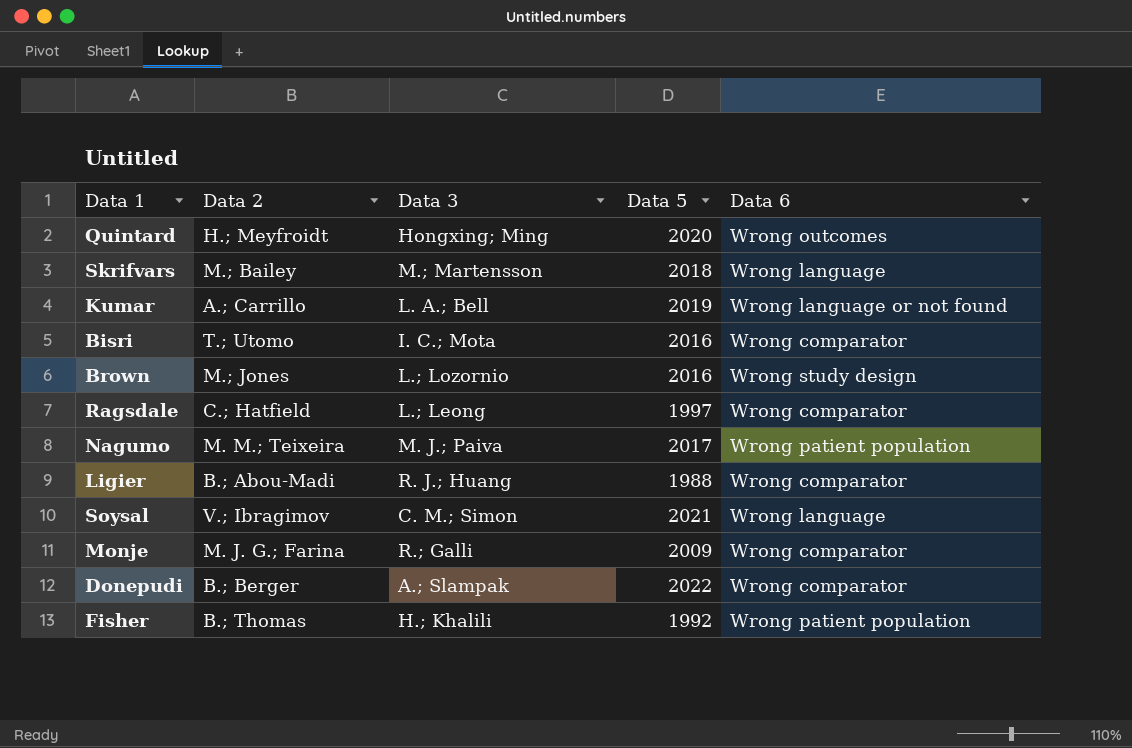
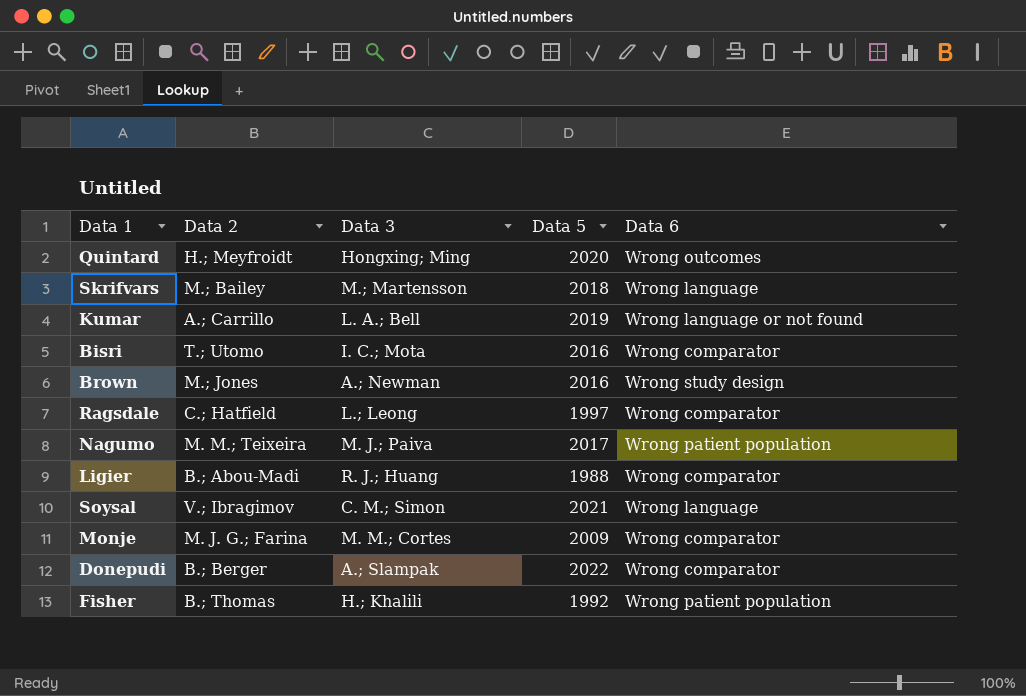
Brown | Data 3: L.; Lozornio -> A.; Newman
Monje | Data 3: R.; Galli -> M. M.; Cortes

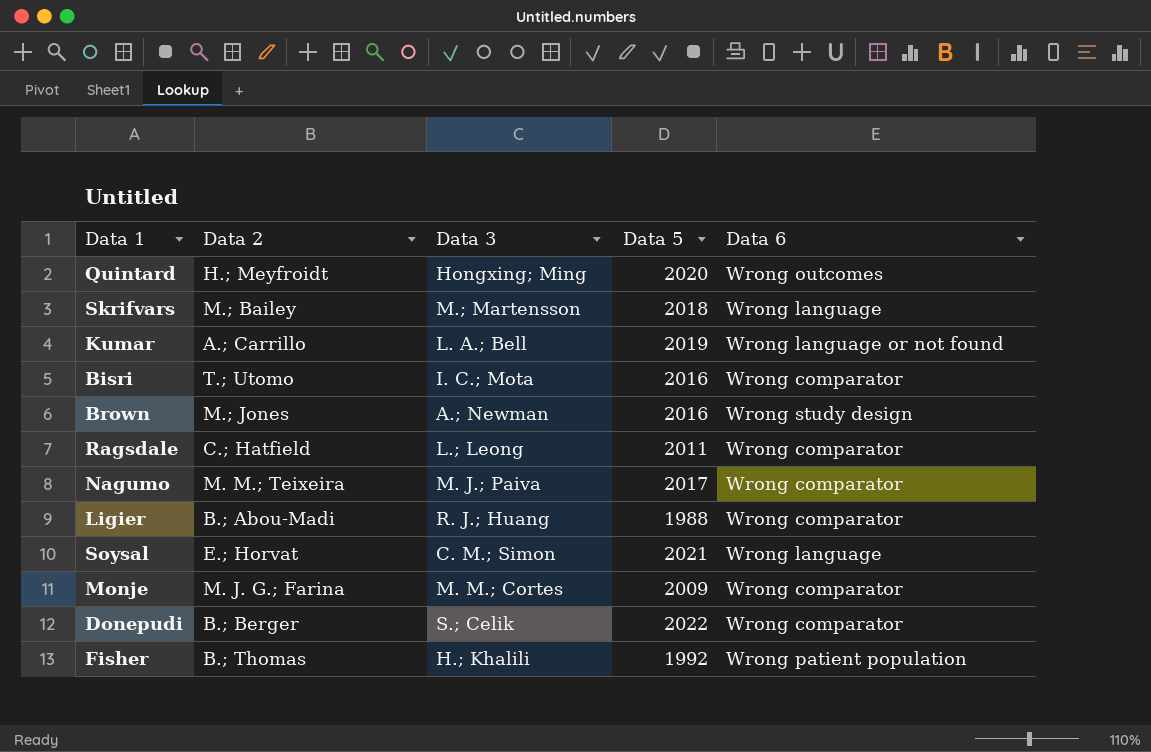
Ragsdale | Data 5: 1997 -> 2011
Nagumo | Data 6: Wrong patient population -> Wrong comparator
Soysal | Data 2: V.; Ibragimov -> E.; Horvat
Donepudi | Data 3: A.; Slampak -> S.; Celik

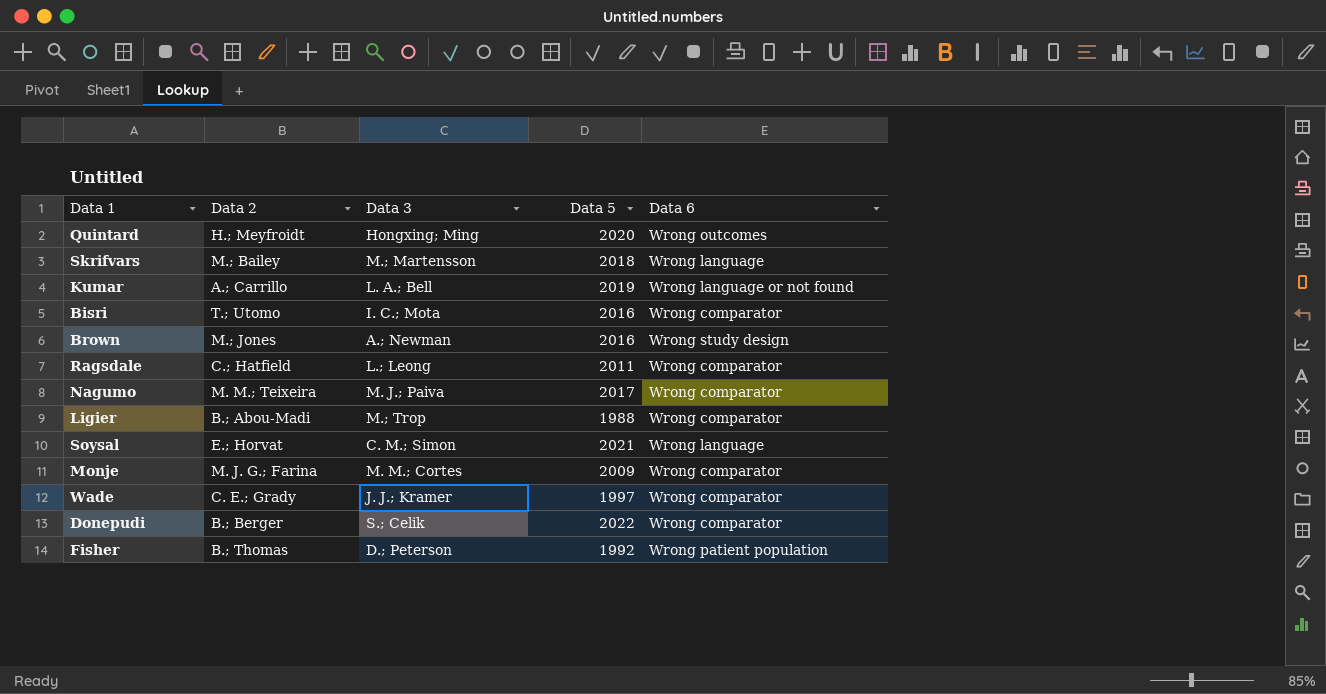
Ligier | Data 3: R. J.; Huang -> M.; Trop
row Wade: none -> C. E.; Grady | J. J.; Kramer | 1997 | Wrong comparator
Fisher | Data 3: H.; Khalili -> D.; Peterson

